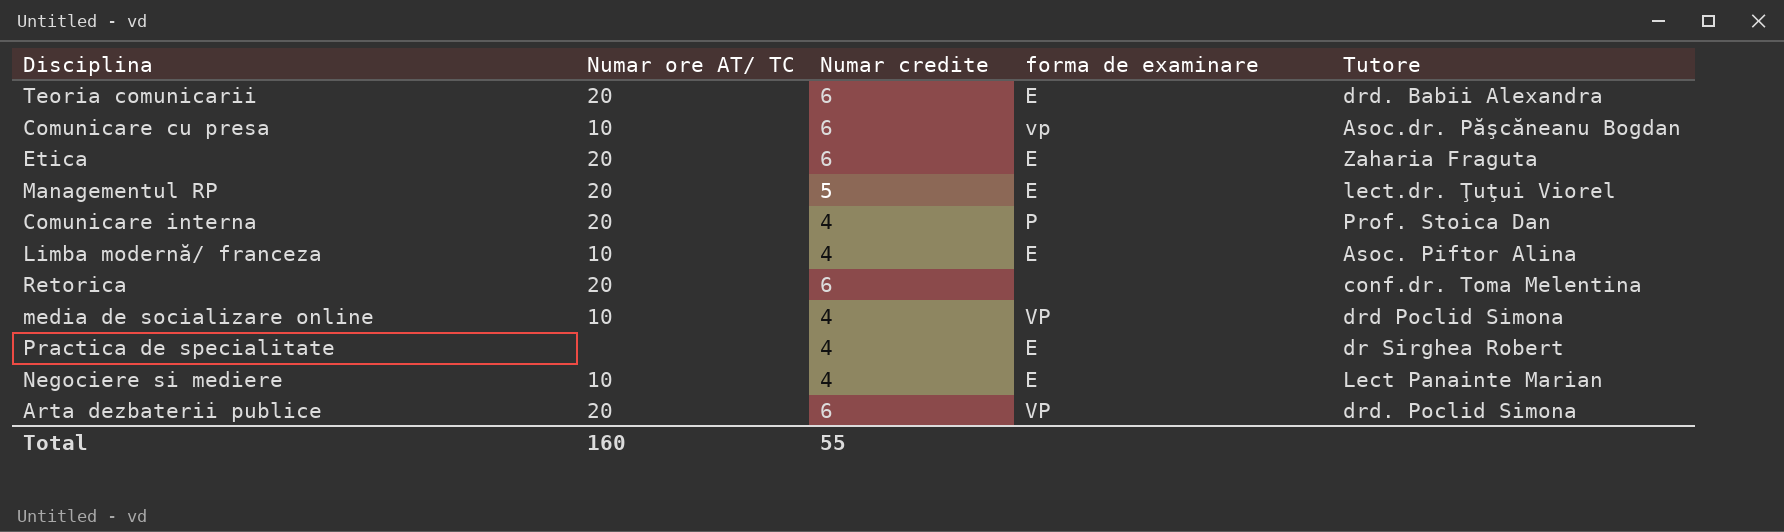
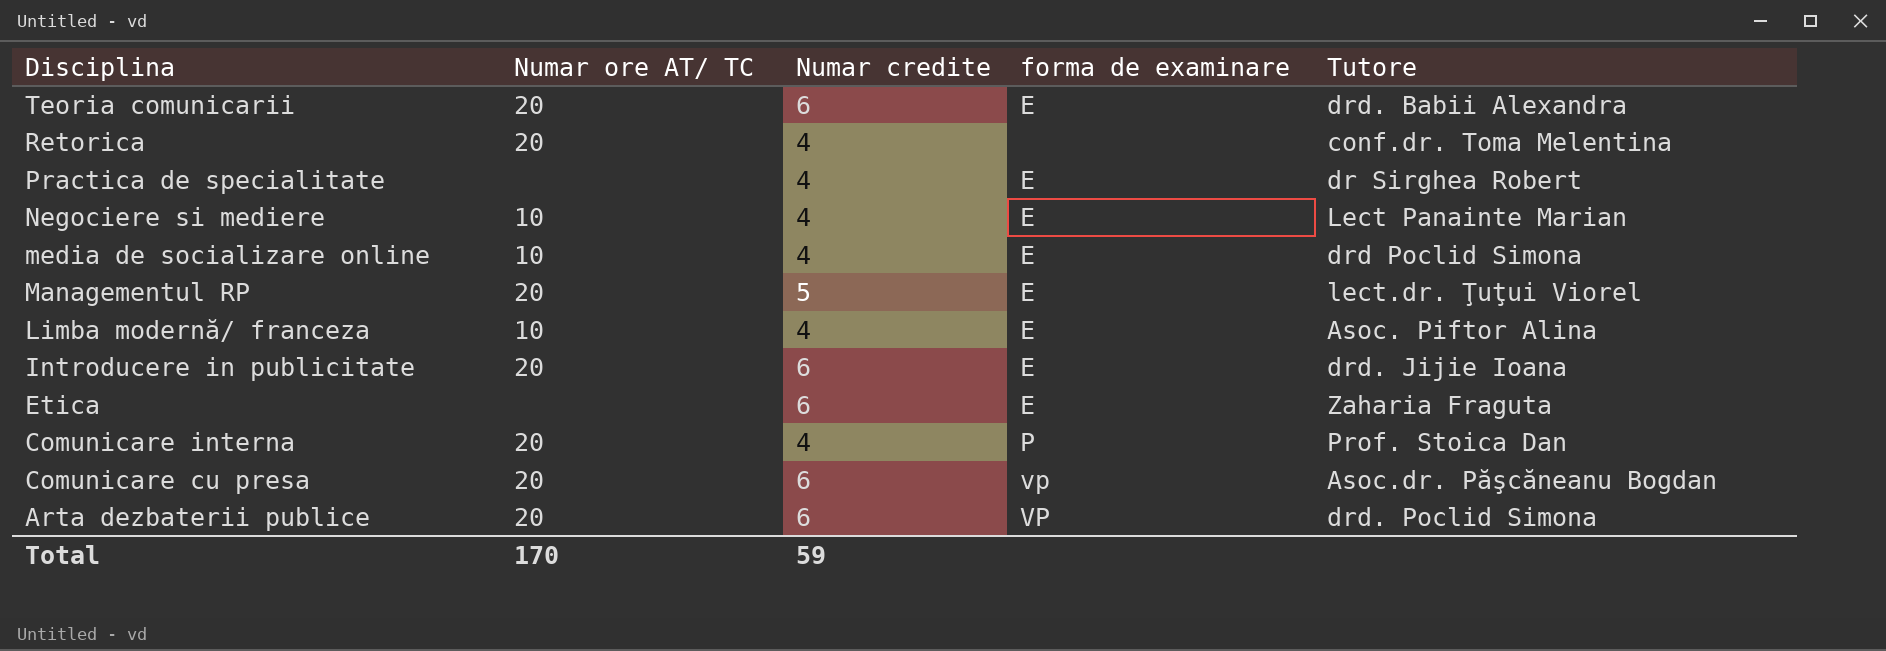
row order: none -> Disciplina descending
Retorica | Numar credite: 6 -> 4
media de socializare online | forma de examinare: VP -> E
row Introducere in publicitate: none -> 20 | 6 | E | drd. Jijie Ioana
Etica | Numar ore AT/ TC: 20 -> none
Comunicare cu presa | Numar ore AT/ TC: 10 -> 20
Total | Numar ore AT/ TC: 160 -> 170
Total | Numar credite: 55 -> 59

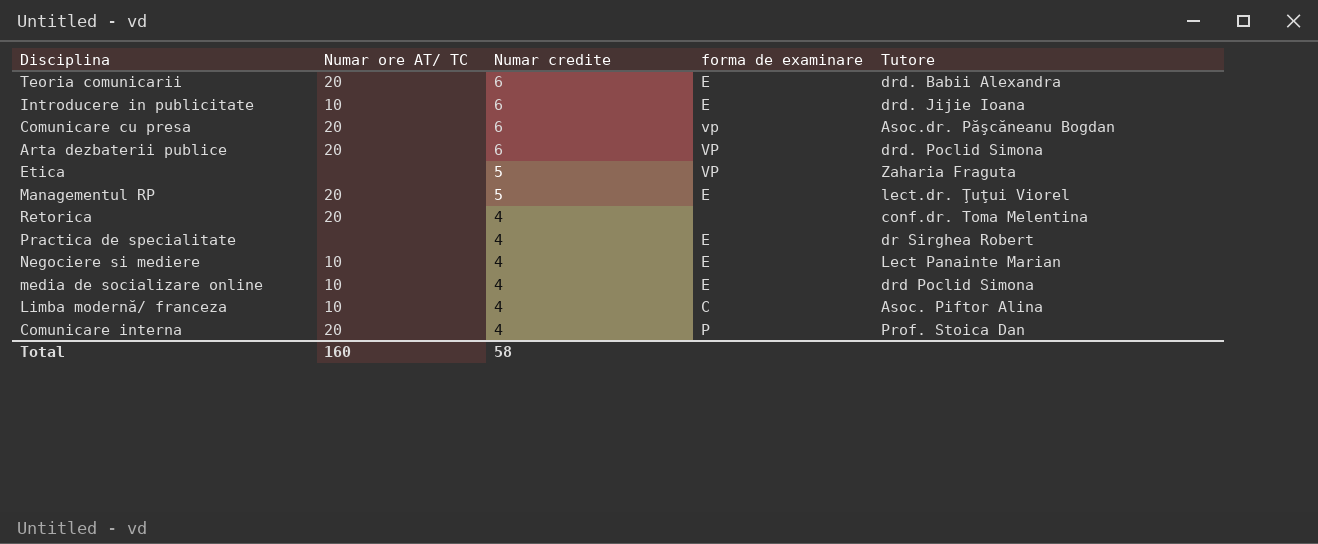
row order: Disciplina descending -> Numar credite descending
Introducere in publicitate | Numar ore AT/ TC: 20 -> 10
Etica | Numar credite: 6 -> 5
Etica | forma de examinare: E -> VP
Limba modernă/ franceza | forma de examinare: E -> C
Total | Numar ore AT/ TC: 170 -> 160
Total | Numar credite: 59 -> 58

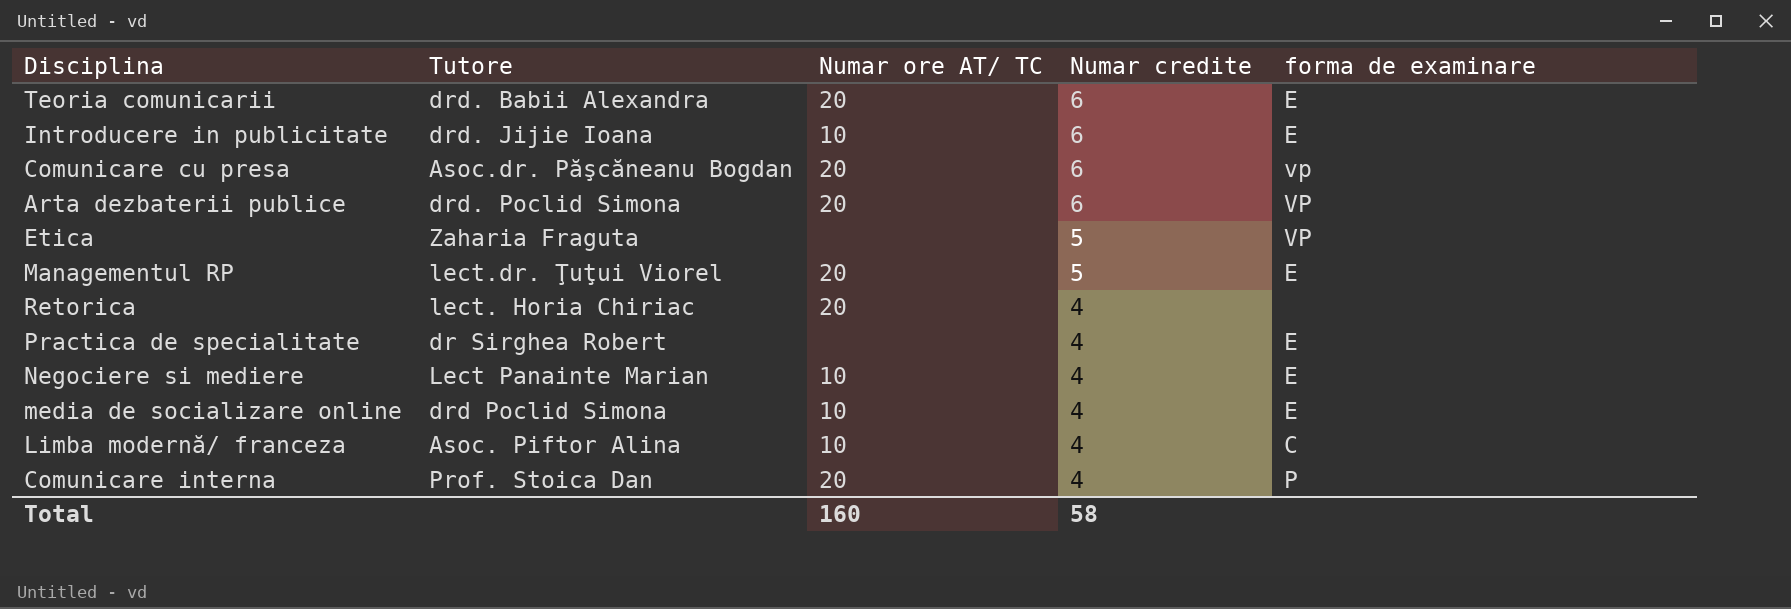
column Tutore | position: 5 -> 2
Retorica | Tutore: conf.dr. Toma Melentina -> lect. Horia Chiriac

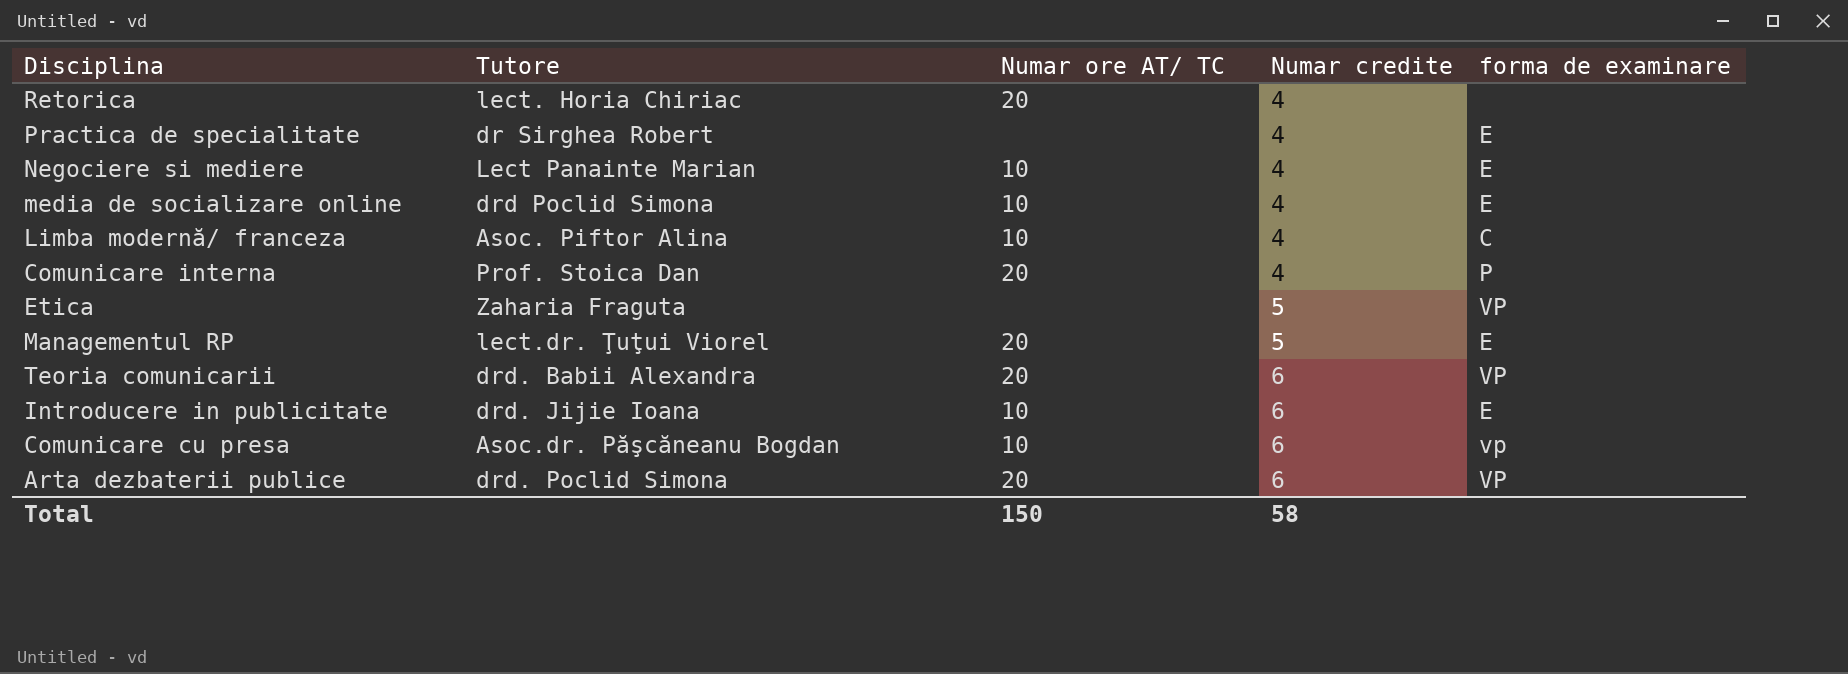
row order: Numar credite descending -> Numar credite ascending
Teoria comunicarii | forma de examinare: E -> VP
Comunicare cu presa | Numar ore AT/ TC: 20 -> 10
Total | Numar ore AT/ TC: 160 -> 150

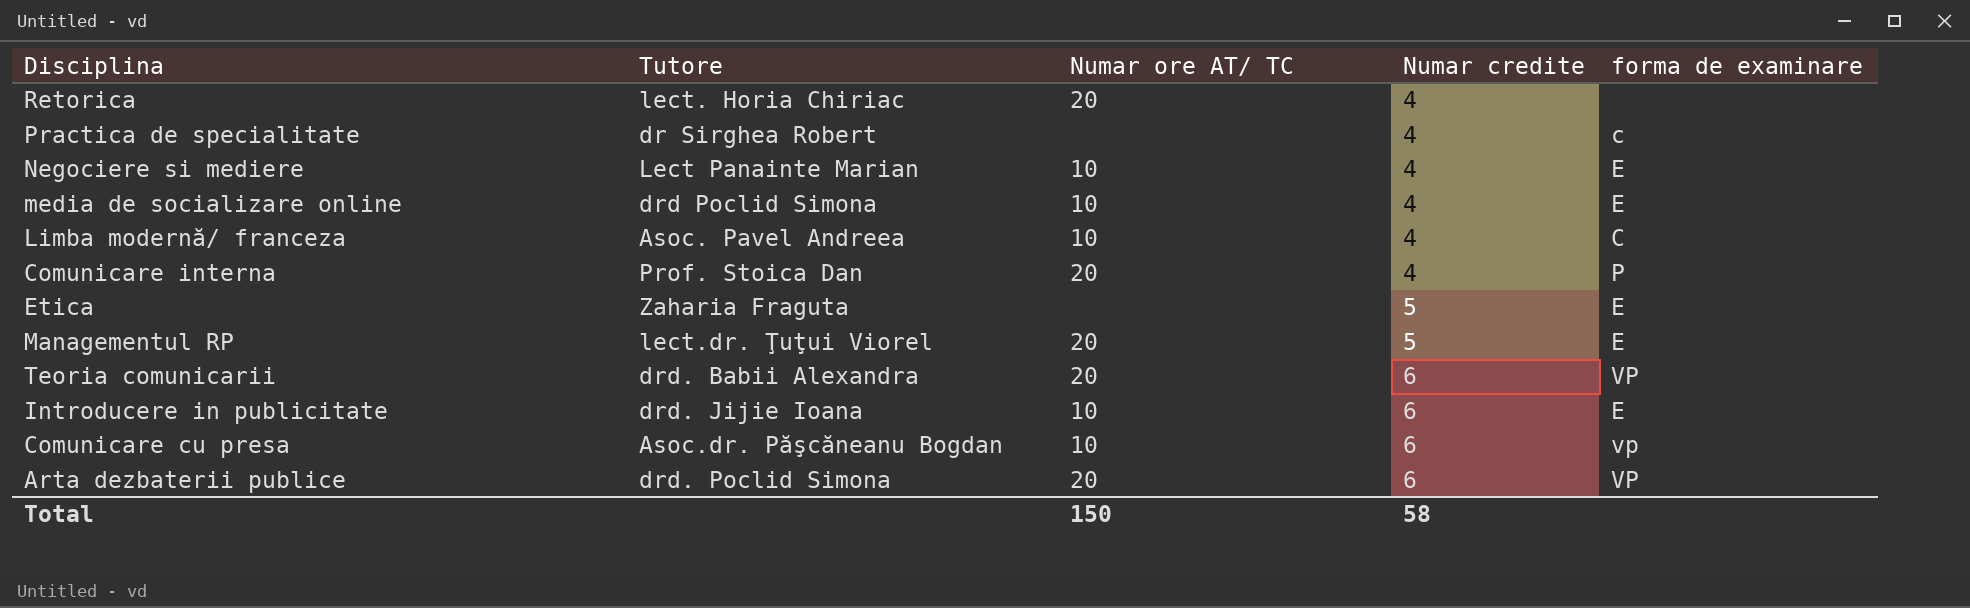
Practica de specialitate | forma de examinare: E -> c
Limba modernă/ franceza | Tutore: Asoc. Piftor Alina -> Asoc. Pavel Andreea
Etica | forma de examinare: VP -> E

